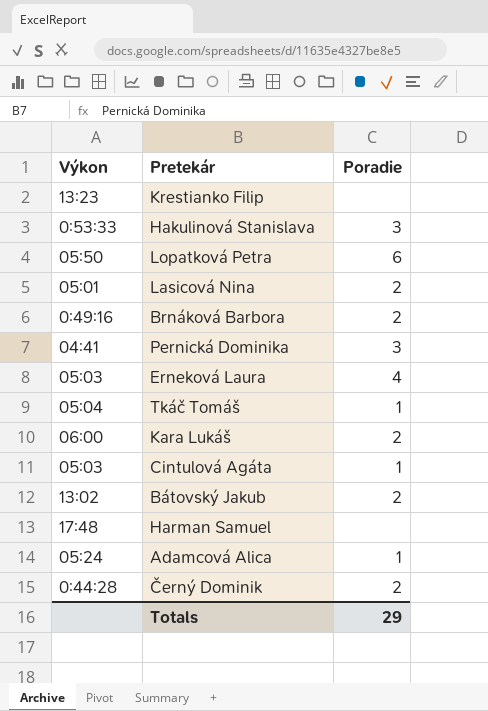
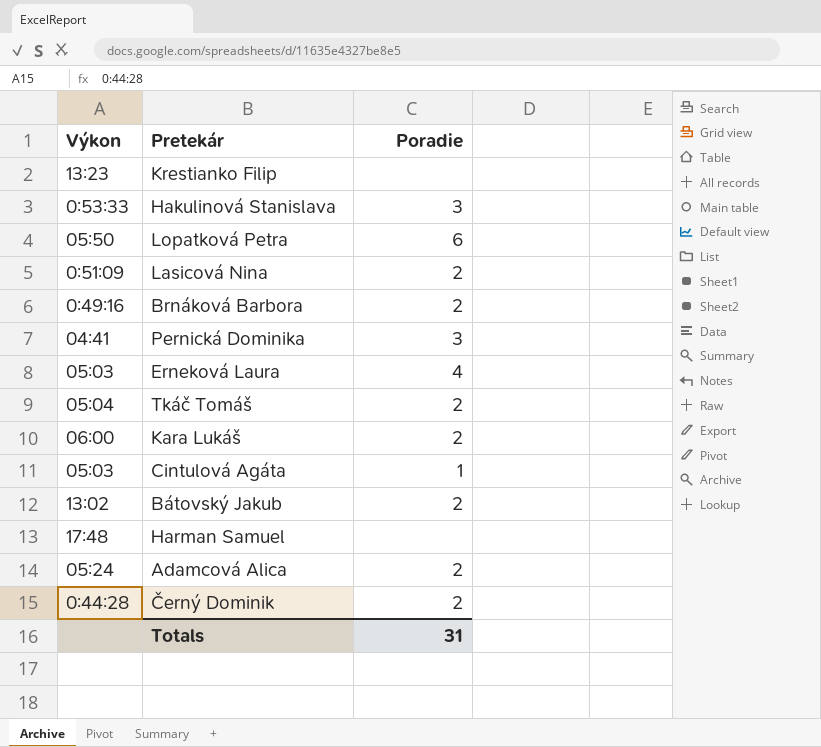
Lasicová Nina | Výkon: 05:01 -> 0:51:09
Tkáč Tomáš | Poradie: 1 -> 2
Adamcová Alica | Poradie: 1 -> 2
Totals | Poradie: 29 -> 31

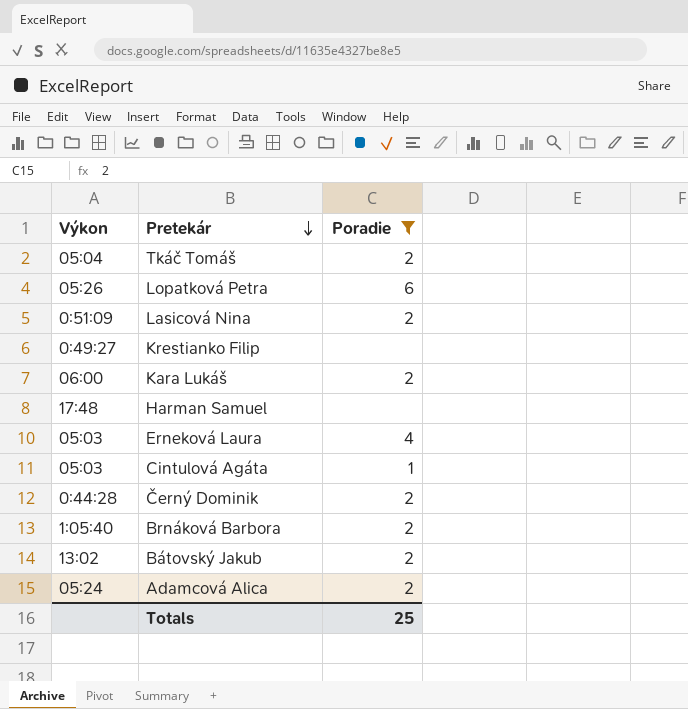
filter: none -> Poradie != 3
row order: none -> Pretekár descending
Lopatková Petra | Výkon: 05:50 -> 05:26
Krestianko Filip | Výkon: 13:23 -> 0:49:27
Brnáková Barbora | Výkon: 0:49:16 -> 1:05:40
Totals | Poradie: 31 -> 25

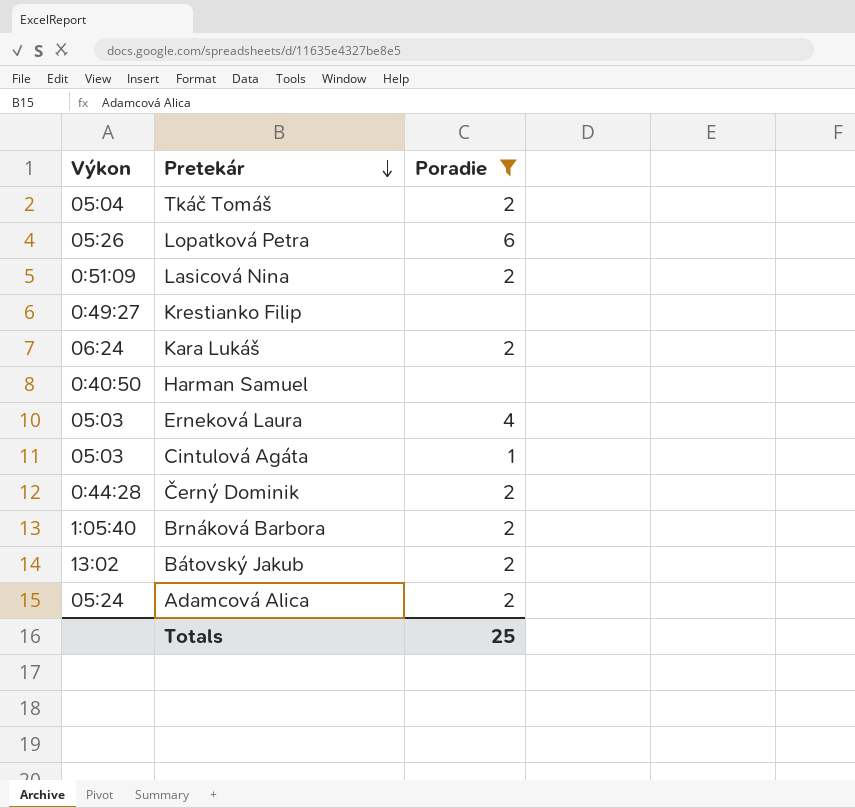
Kara Lukáš | Výkon: 06:00 -> 06:24
Harman Samuel | Výkon: 17:48 -> 0:40:50

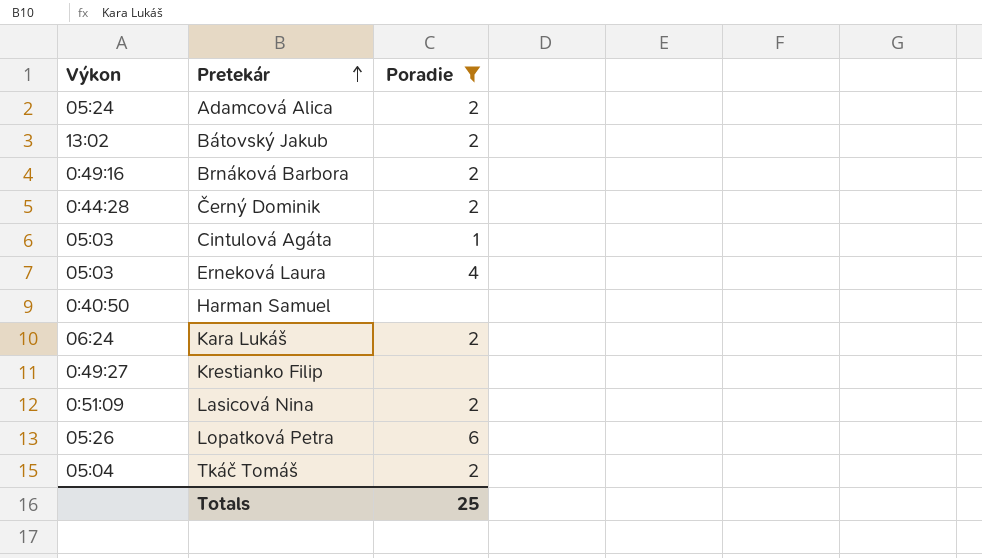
row order: Pretekár descending -> Pretekár ascending
Brnáková Barbora | Výkon: 1:05:40 -> 0:49:16

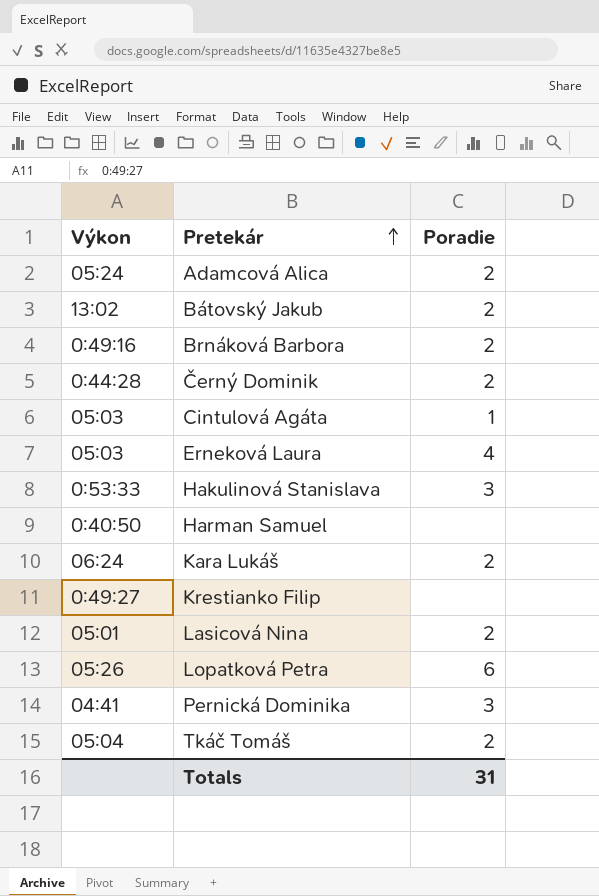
filter: Poradie != 3 -> none
Lasicová Nina | Výkon: 0:51:09 -> 05:01
Totals | Poradie: 25 -> 31

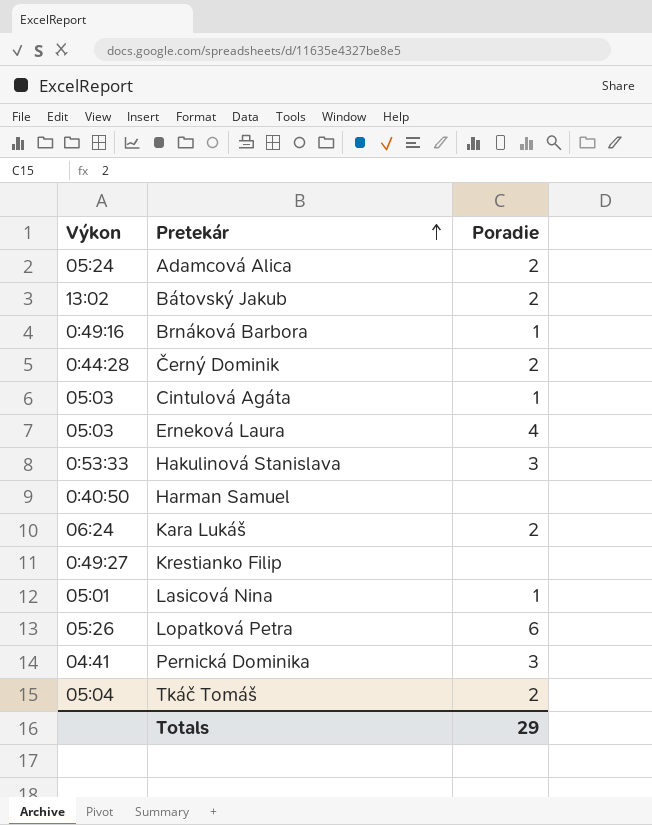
Brnáková Barbora | Poradie: 2 -> 1
Lasicová Nina | Poradie: 2 -> 1
Totals | Poradie: 31 -> 29

